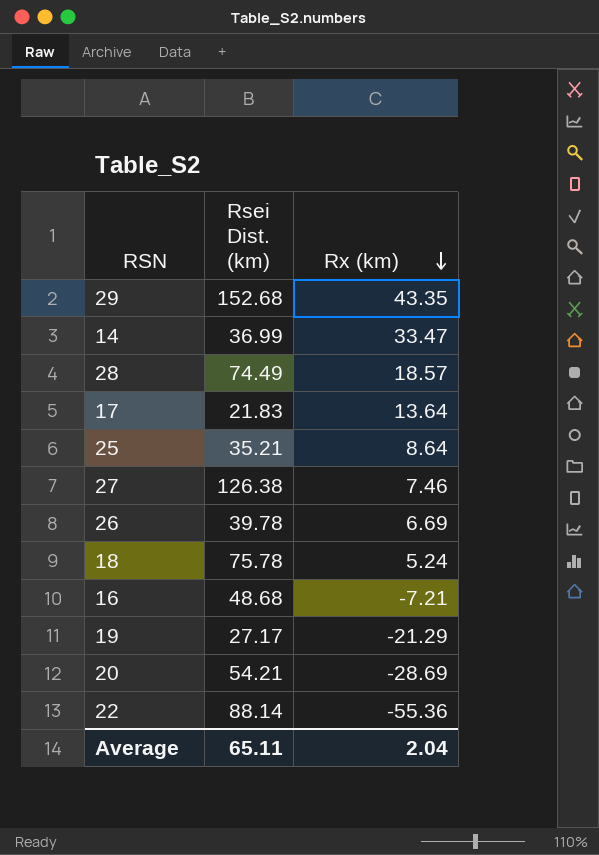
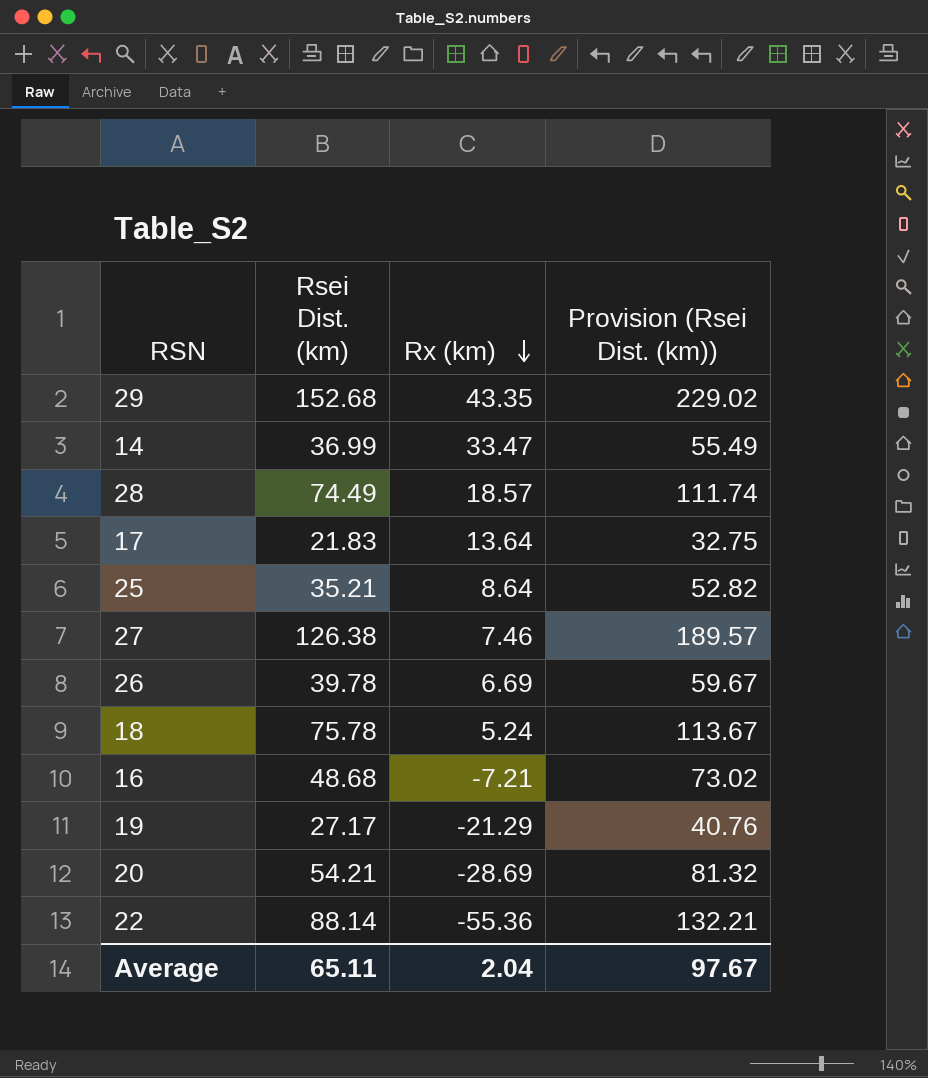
column Provision (Rsei Dist. (km)) | formula: none -> [Rsei Dist. (km)] * 1.5

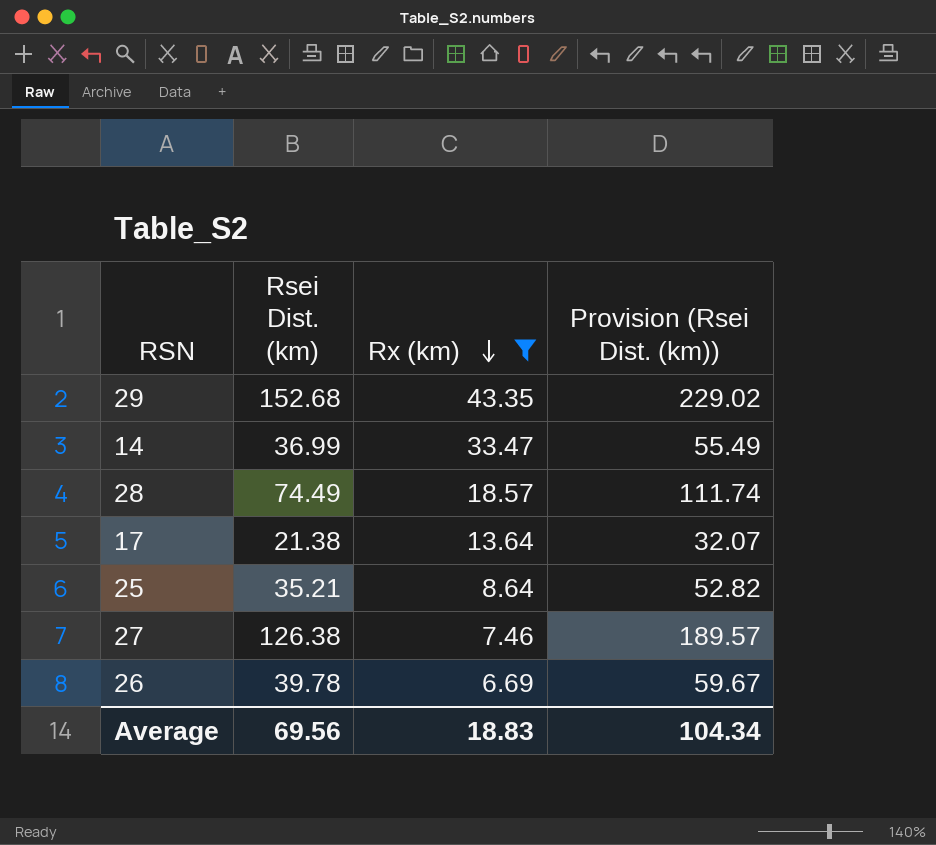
filter: none -> Rx (km) >= 6.69
17 | Rsei Dist. (km): 21.83 -> 21.38
17 | Provision (Rsei Dist. (km)): 32.75 -> 32.07
Average | Rsei Dist. (km): 65.11 -> 69.56
Average | Rx (km): 2.04 -> 18.83
Average | Provision (Rsei Dist. (km)): 97.67 -> 104.34

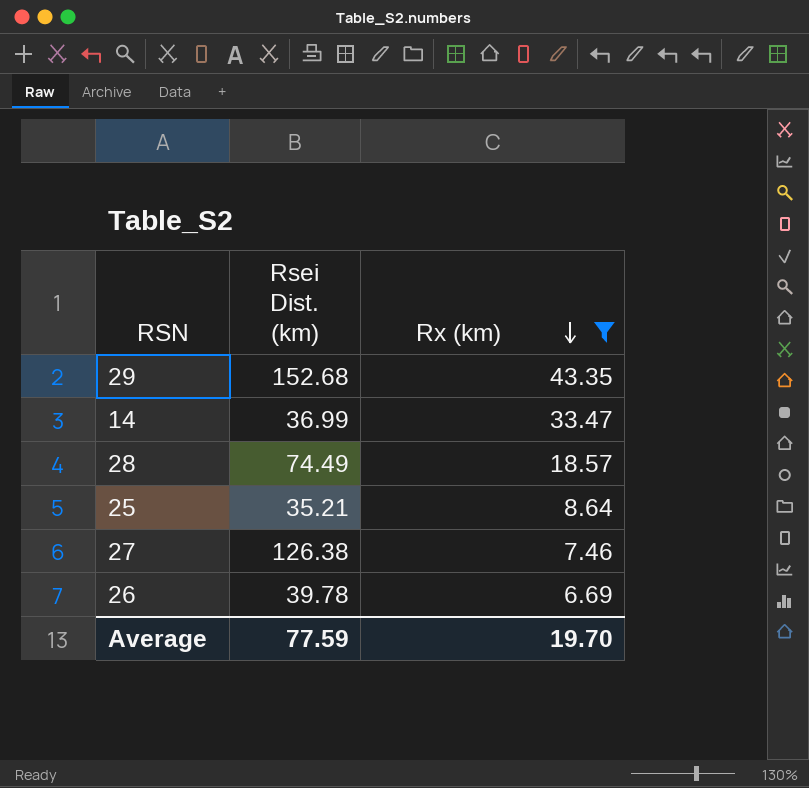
column Provision (Rsei Dist. (km)) | formula: [Rsei Dist. (km)] * 1.5 -> none
row 17: 21.38 | 13.64 | 32.07 -> none
Average | Rsei Dist. (km): 69.56 -> 77.59
Average | Rx (km): 18.83 -> 19.70

